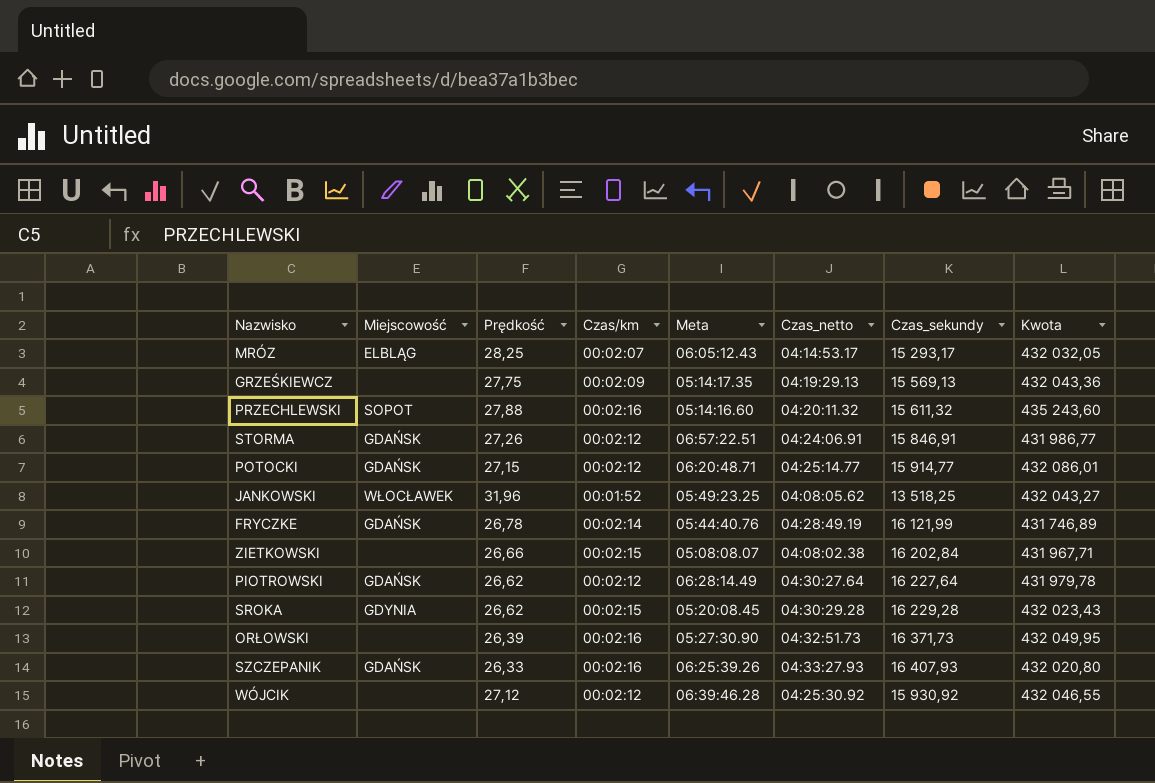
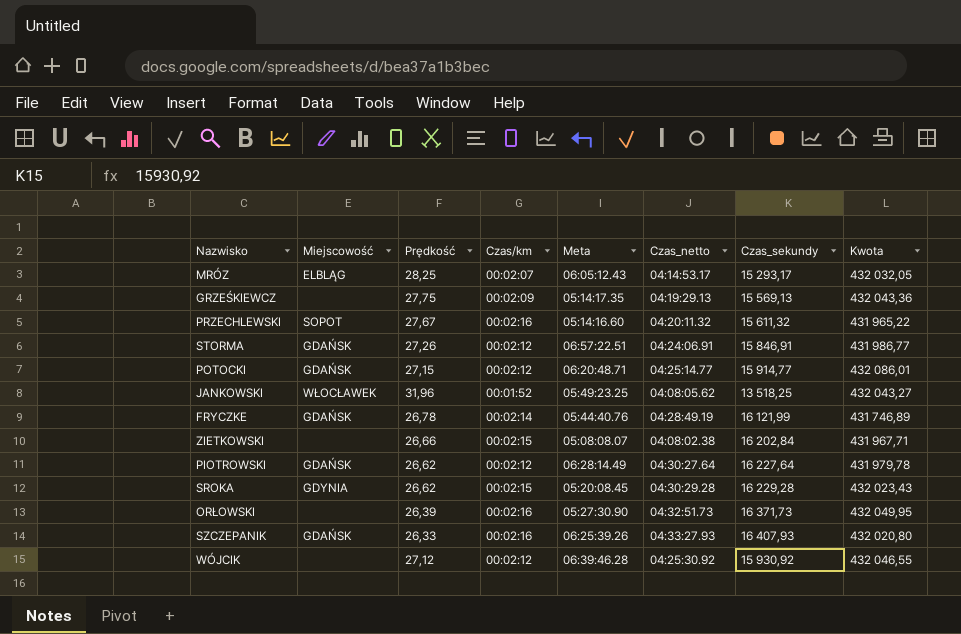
PRZECHLEWSKI | Prędkość: 27,88 -> 27,67
PRZECHLEWSKI | Kwota: 435 243,60 -> 431 965,22

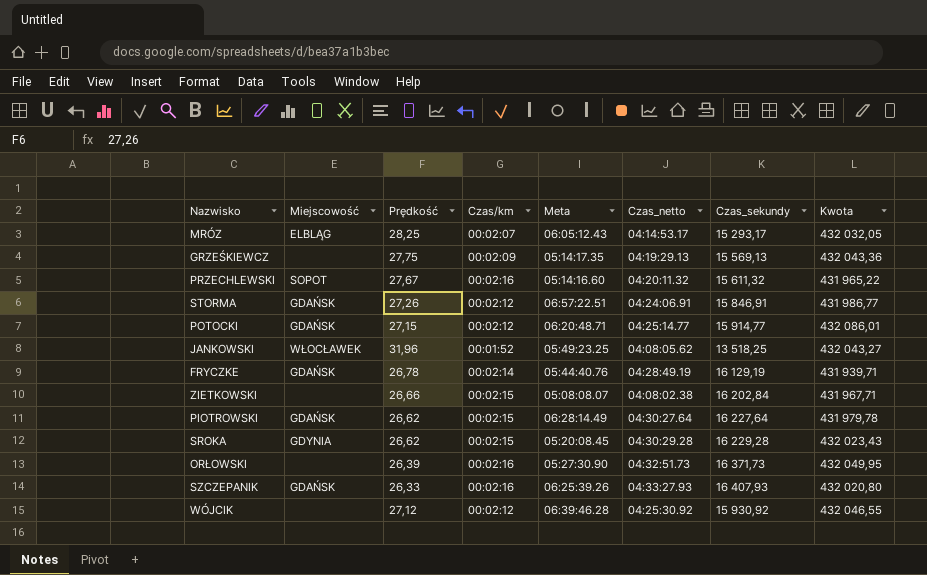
FRYCZKE | Czas_sekundy: 16 121,99 -> 16 129,19
FRYCZKE | Kwota: 431 746,89 -> 431 939,71
PIOTROWSKI | Czas/km: 00:02:12 -> 00:02:15

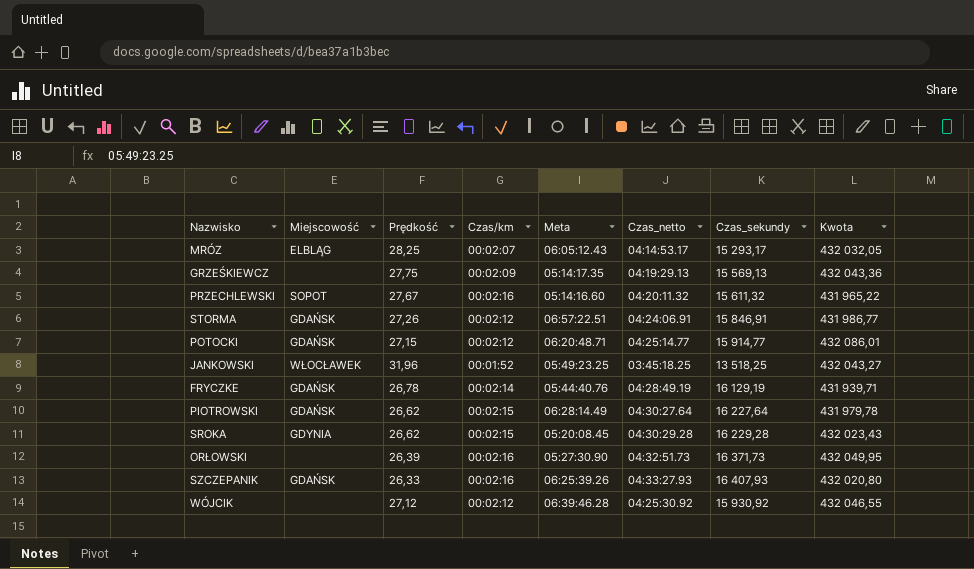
row ZIETKOWSKI: none | 26,66 | 00:02:15 | 05:08:08.07 | 04:08:02.38 | 16 202,84 | 431 967,71 -> none
JANKOWSKI | Czas_netto: 04:08:05.62 -> 03:45:18.25

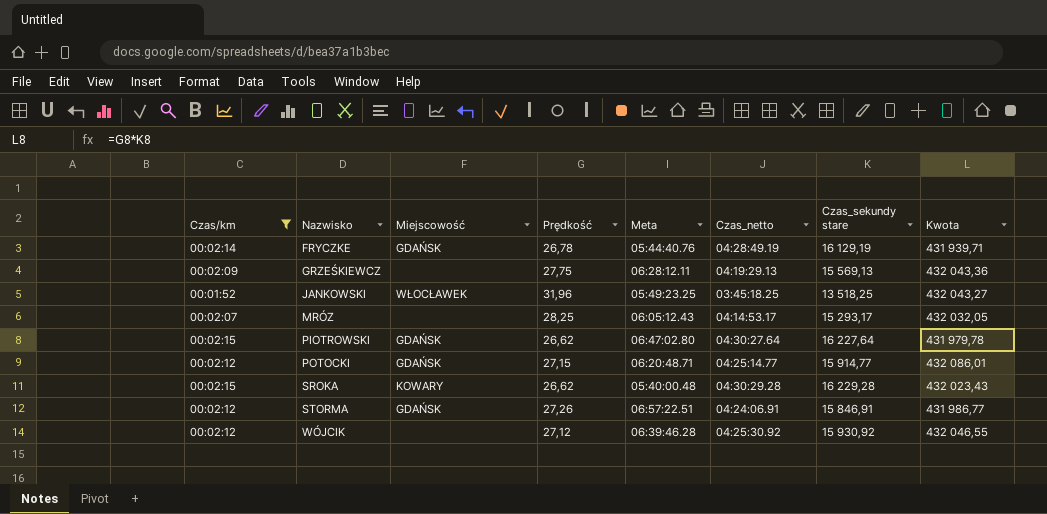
filter: none -> Czas/km != 00:02:16
row order: none -> Nazwisko ascending
column Czas/km | position: 4 -> 1
column name: Czas_sekundy -> Czas_sekundy stare
GRZEŚKIEWCZ | Meta: 05:14:17.35 -> 06:28:12.11
MRÓZ | Miejscowość: ELBLĄG -> none
PIOTROWSKI | Meta: 06:28:14.49 -> 06:47:02.80
SROKA | Miejscowość: GDYNIA -> KOWARY
SROKA | Meta: 05:20:08.45 -> 05:40:00.48

